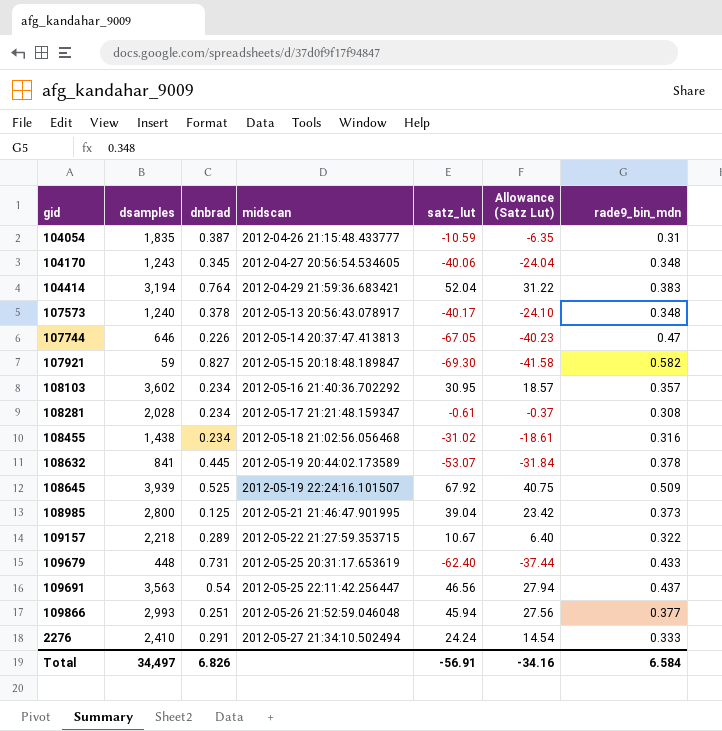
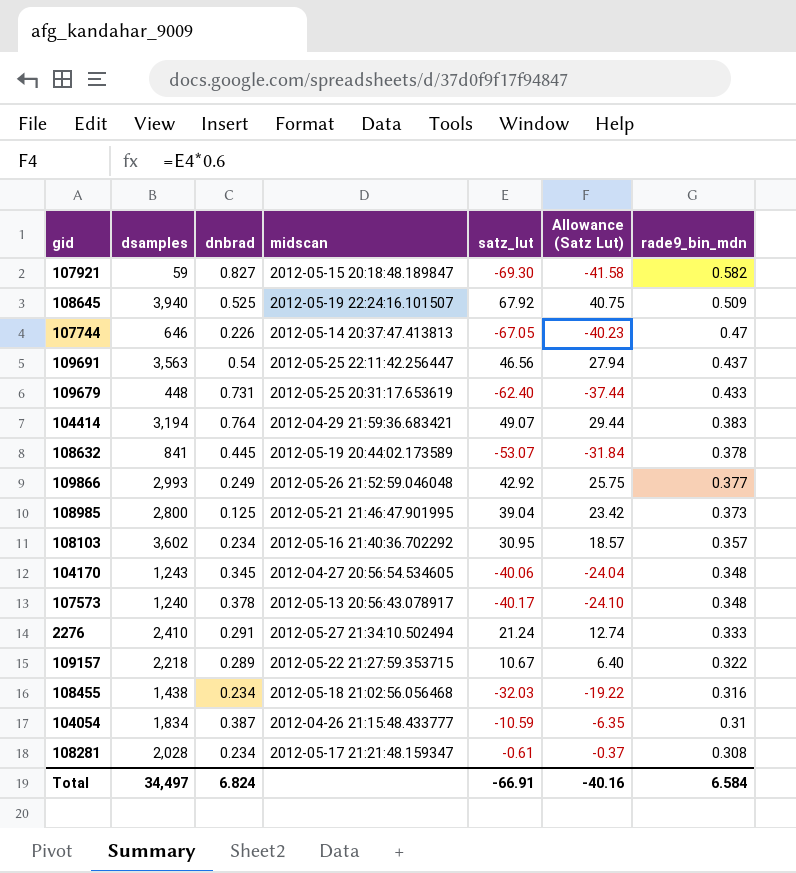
row order: midscan ascending -> rade9_bin_mdn descending
108645 | dsamples: 3,939 -> 3,940
104414 | satz_lut: 52.04 -> 49.07
104414 | Allowance (Satz Lut): 31.22 -> 29.44
109866 | dnbrad: 0.251 -> 0.249
109866 | satz_lut: 45.94 -> 42.92
109866 | Allowance (Satz Lut): 27.56 -> 25.75
2276 | satz_lut: 24.24 -> 21.24
2276 | Allowance (Satz Lut): 14.54 -> 12.74
108455 | satz_lut: -31.02 -> -32.03
108455 | Allowance (Satz Lut): -18.61 -> -19.22
104054 | dsamples: 1,835 -> 1,834
Total | dnbrad: 6.826 -> 6.824
Total | satz_lut: -56.91 -> -66.91
Total | Allowance (Satz Lut): -34.16 -> -40.16

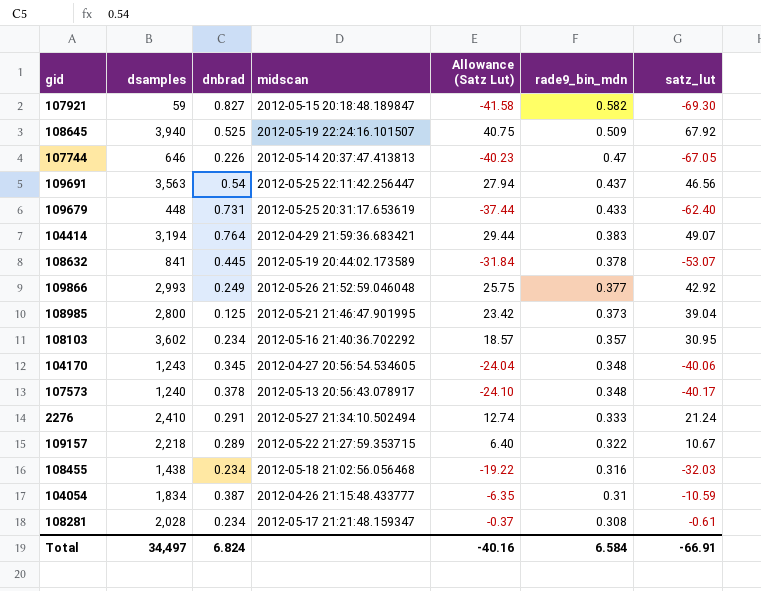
column satz_lut | position: 5 -> 7

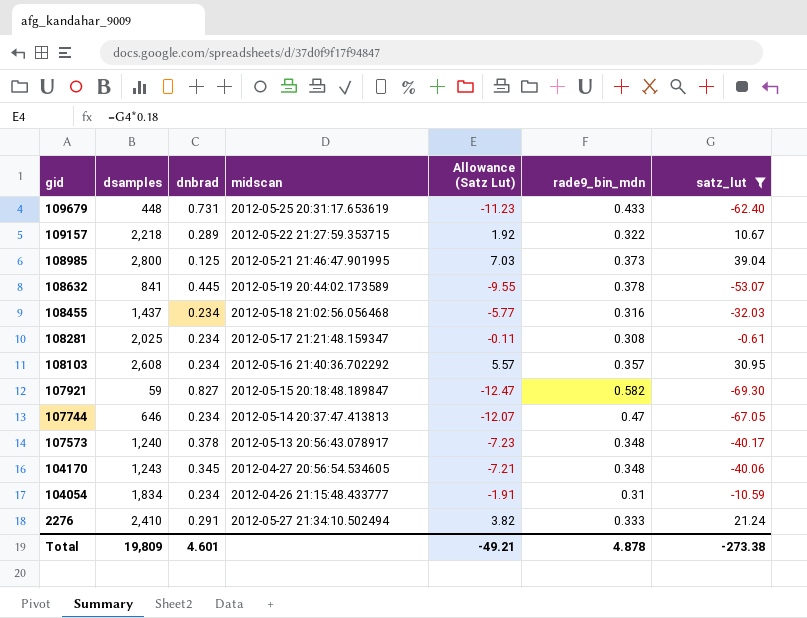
filter: none -> satz_lut <= 39.04
row order: rade9_bin_mdn descending -> gid descending
column Allowance (Satz Lut) | formula: [satz_lut] * 0.6 -> [satz_lut] * 0.18
108455 | dsamples: 1,438 -> 1,437
108281 | dsamples: 2,028 -> 2,025
108103 | dsamples: 3,602 -> 2,608
107744 | dnbrad: 0.226 -> 0.234
104054 | dnbrad: 0.387 -> 0.234
Total | dsamples: 34,497 -> 19,809
Total | dnbrad: 6.824 -> 4.601
Total | Allowance (Satz Lut): -40.16 -> -49.21
Total | rade9_bin_mdn: 6.584 -> 4.878
Total | satz_lut: -66.91 -> -273.38

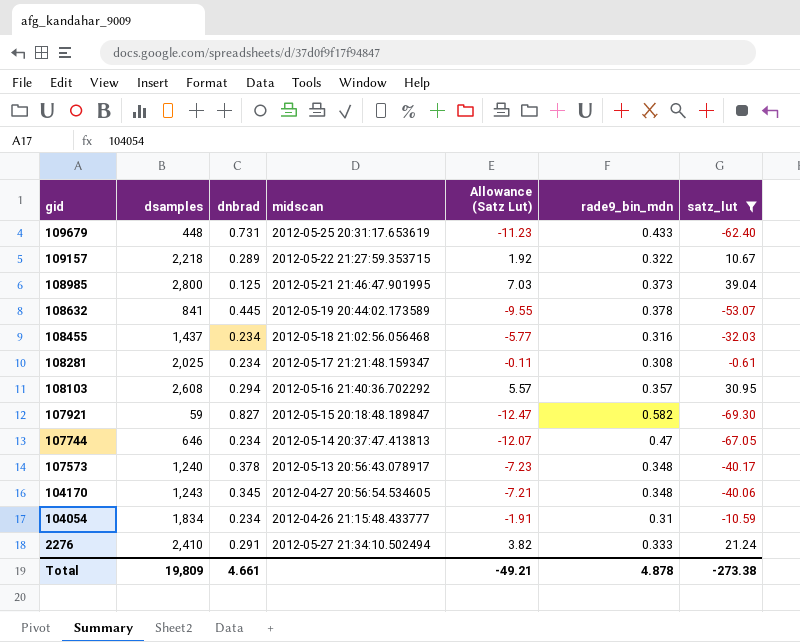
108103 | dnbrad: 0.234 -> 0.294
Total | dnbrad: 4.601 -> 4.661

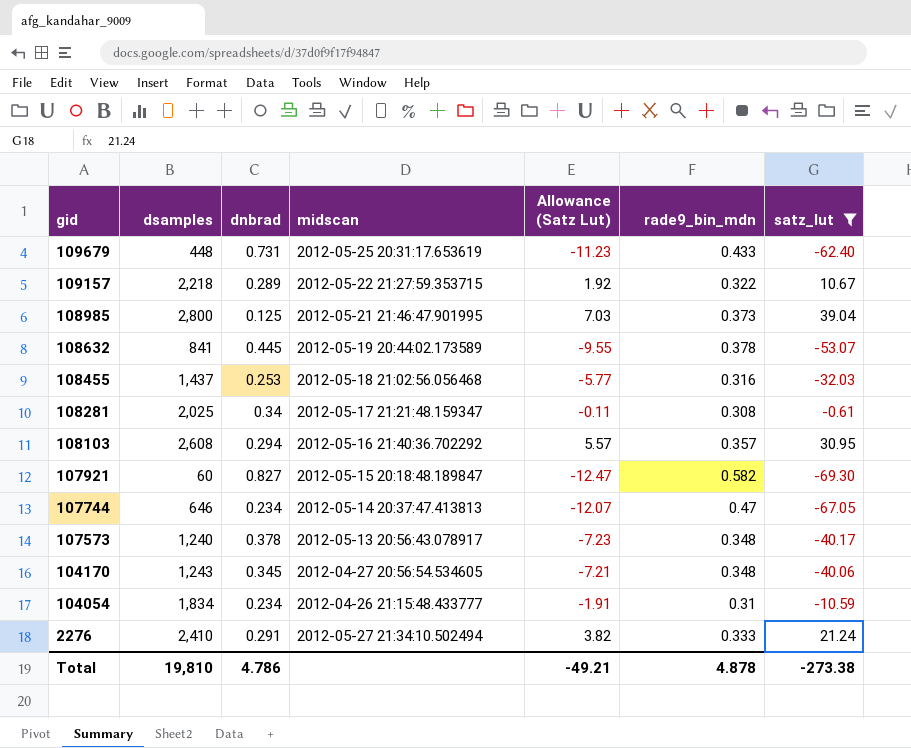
108455 | dnbrad: 0.234 -> 0.253
108281 | dnbrad: 0.234 -> 0.34
107921 | dsamples: 59 -> 60
Total | dsamples: 19,809 -> 19,810
Total | dnbrad: 4.661 -> 4.786

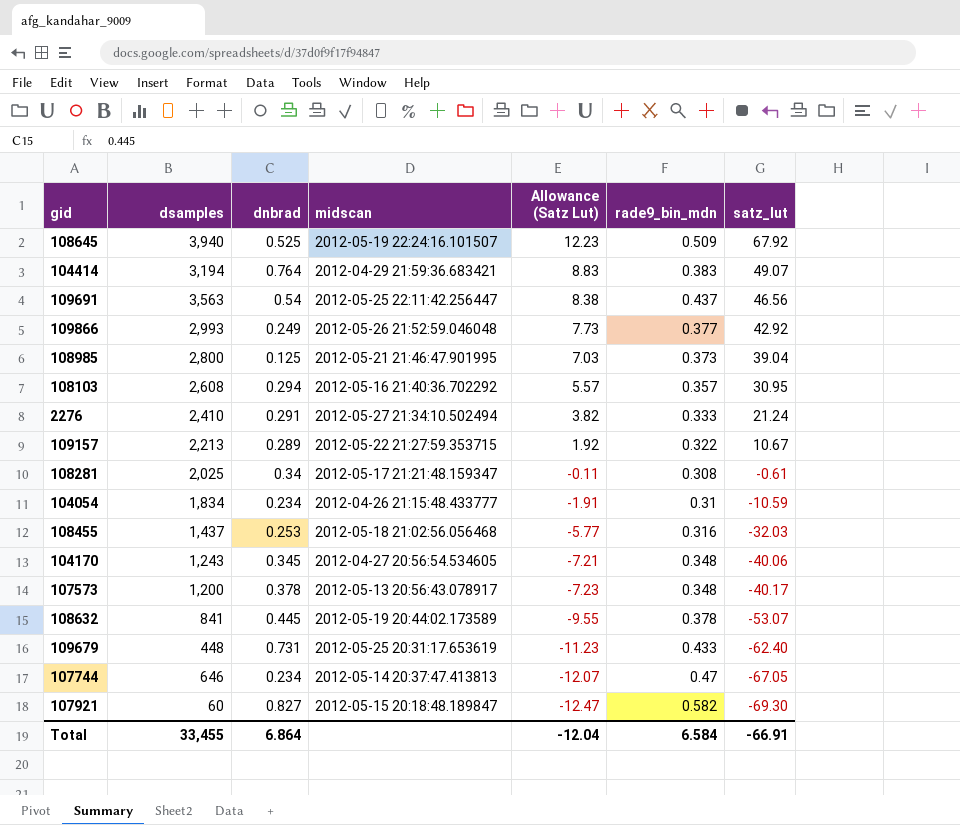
filter: satz_lut <= 39.04 -> none
row order: gid descending -> Allowance (Satz Lut) descending
109157 | dsamples: 2,218 -> 2,213
107573 | dsamples: 1,240 -> 1,200
Total | dsamples: 19,810 -> 33,455
Total | dnbrad: 4.786 -> 6.864
Total | Allowance (Satz Lut): -49.21 -> -12.04
Total | rade9_bin_mdn: 4.878 -> 6.584
Total | satz_lut: -273.38 -> -66.91

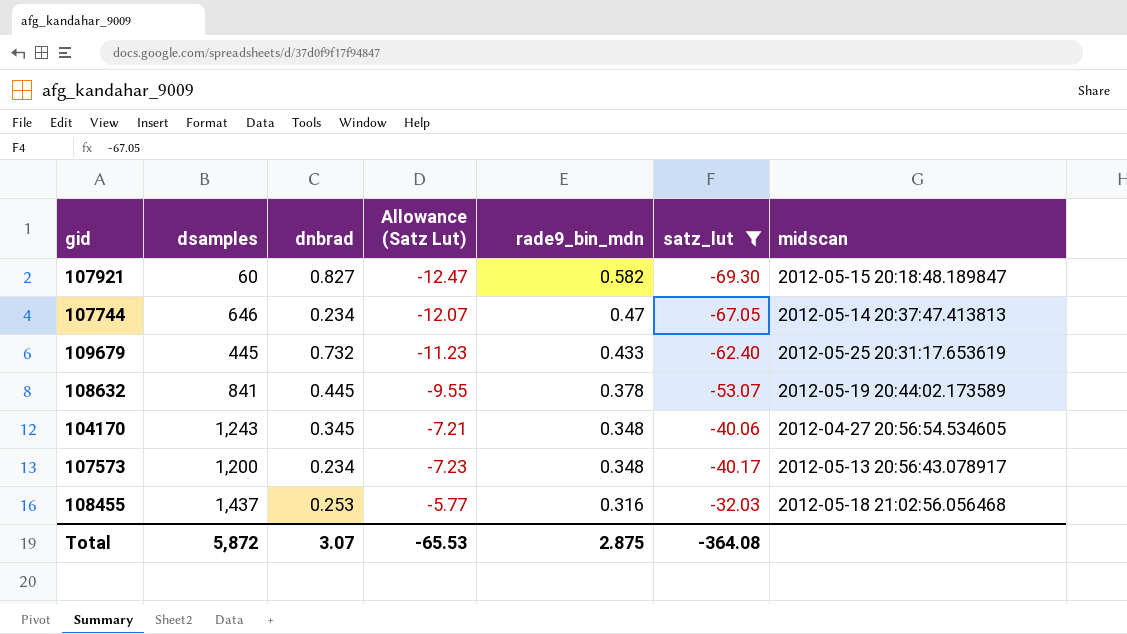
filter: none -> satz_lut <= -32.03
row order: Allowance (Satz Lut) descending -> rade9_bin_mdn descending
column midscan | position: 4 -> 7
109679 | dsamples: 448 -> 445
109679 | dnbrad: 0.731 -> 0.732
107573 | dnbrad: 0.378 -> 0.234
Total | dsamples: 33,455 -> 5,872
Total | dnbrad: 6.864 -> 3.07
Total | Allowance (Satz Lut): -12.04 -> -65.53
Total | rade9_bin_mdn: 6.584 -> 2.875
Total | satz_lut: -66.91 -> -364.08

